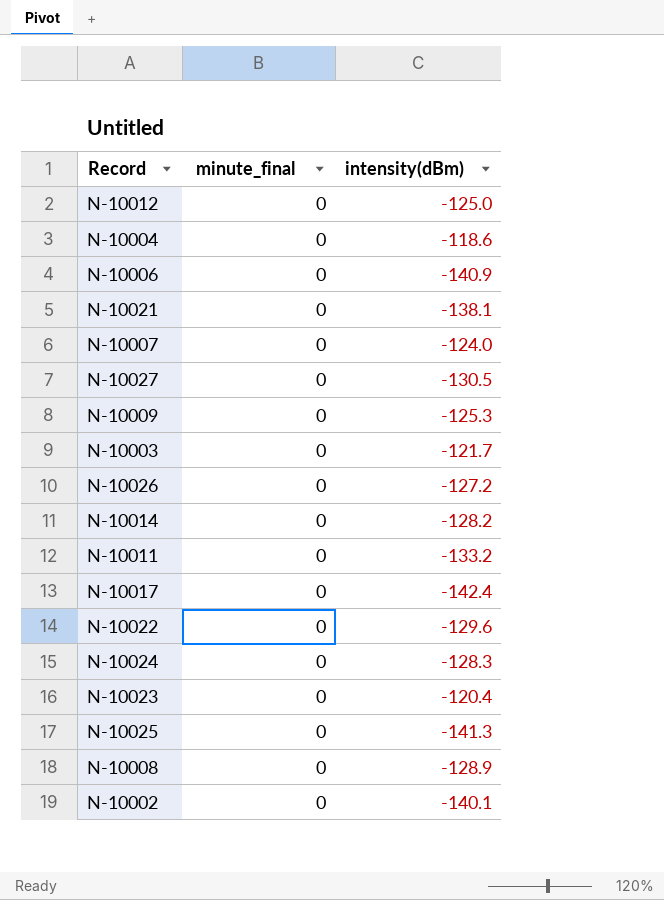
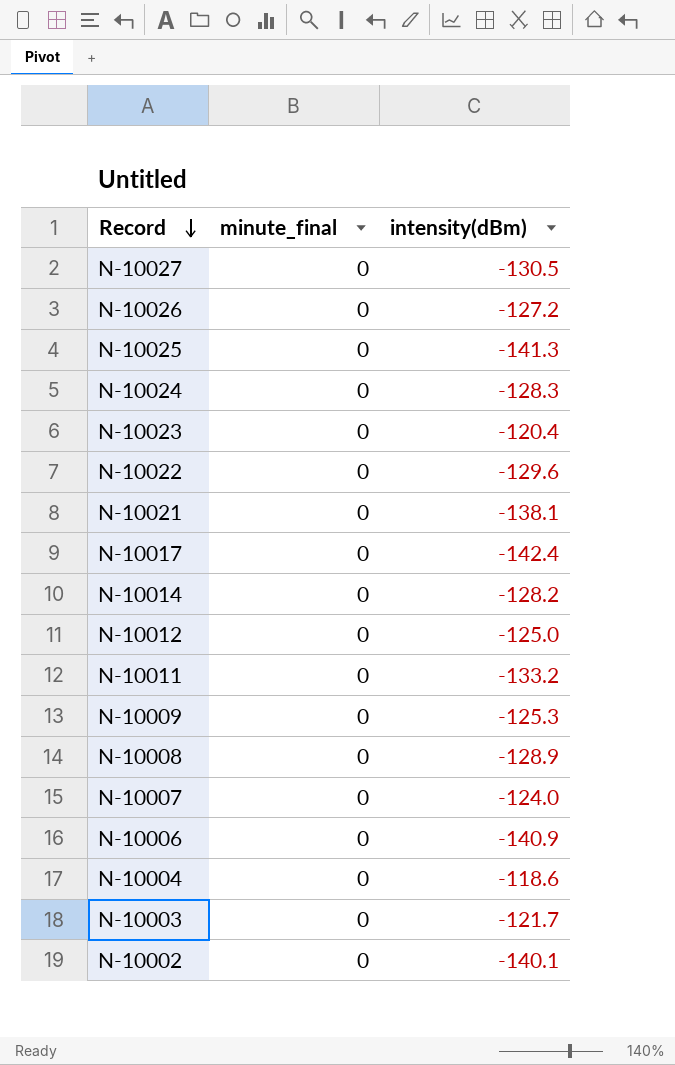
row order: none -> Record descending

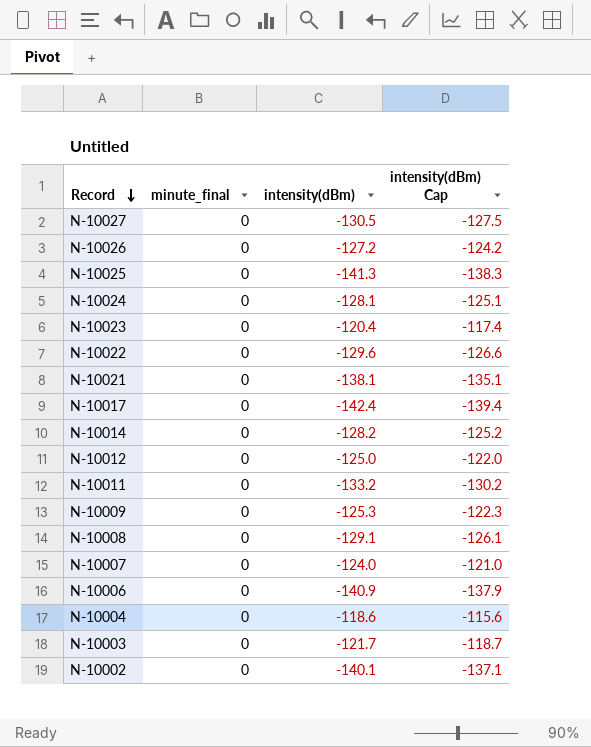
column intensity(dBm) Cap | formula: none -> [intensity(dBm)] + 3
N-10024 | intensity(dBm): -128.3 -> -128.1
N-10008 | intensity(dBm): -128.9 -> -129.1

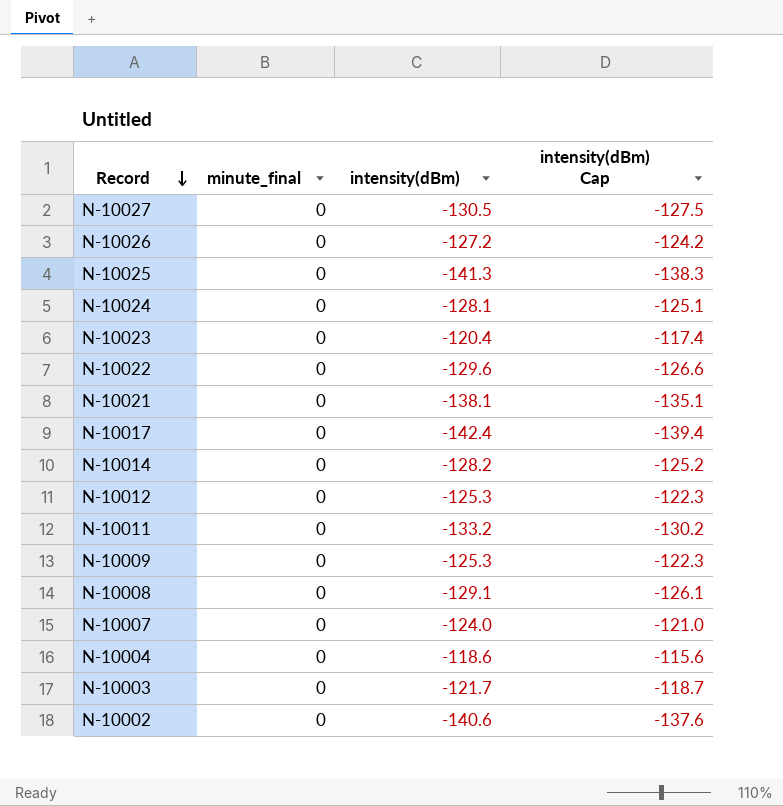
row N-10006: 0 | -140.9 | -137.9 -> none
N-10012 | intensity(dBm): -125.0 -> -125.3
N-10012 | intensity(dBm) Cap: -122.0 -> -122.3
N-10002 | intensity(dBm): -140.1 -> -140.6
N-10002 | intensity(dBm) Cap: -137.1 -> -137.6

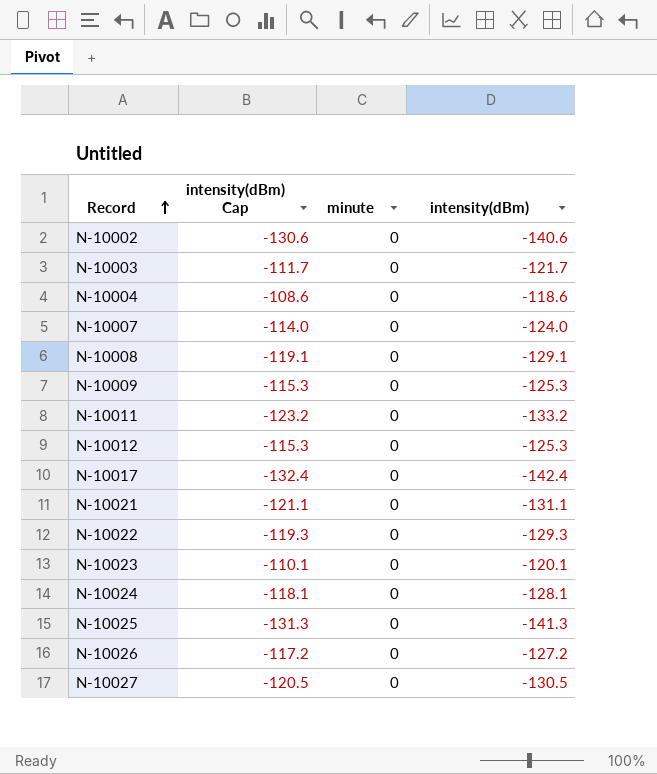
row order: Record descending -> Record ascending
column intensity(dBm) Cap | formula: [intensity(dBm)] + 3 -> [intensity(dBm)] + 10
column intensity(dBm) Cap | position: 4 -> 2
column name: minute_final -> minute
row N-10014: 0 | -128.2 | -125.2 -> none
N-10021 | intensity(dBm): -138.1 -> -131.1
N-10022 | intensity(dBm): -129.6 -> -129.3
N-10023 | intensity(dBm): -120.4 -> -120.1

